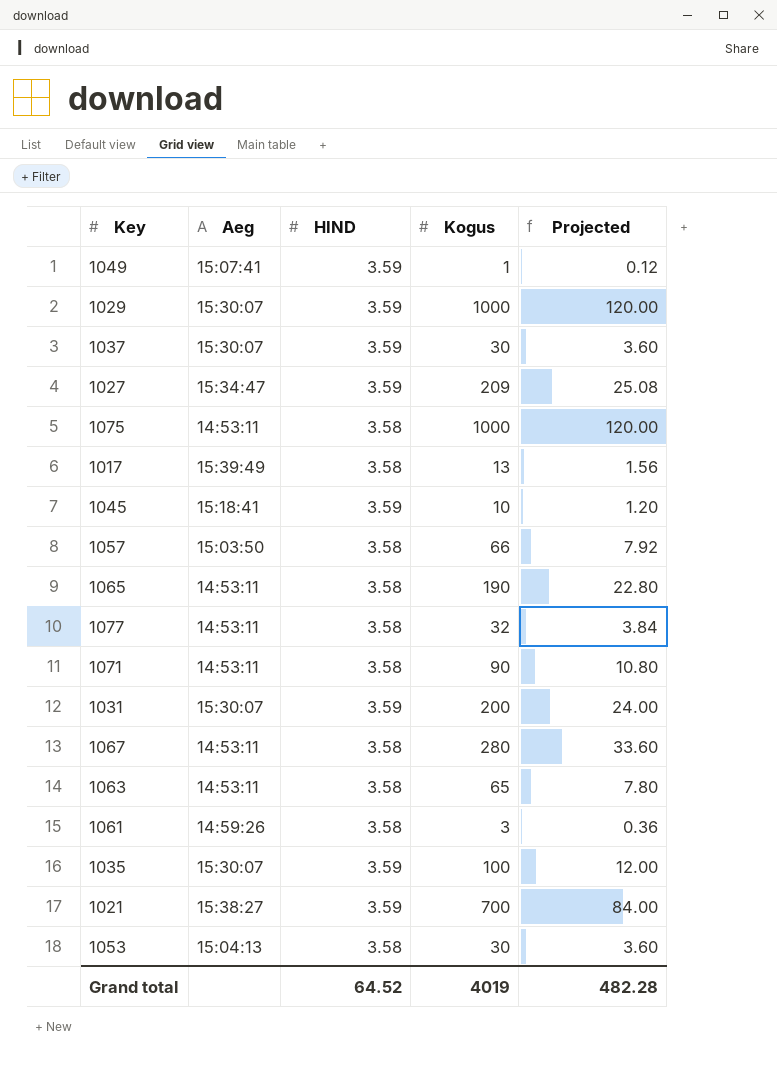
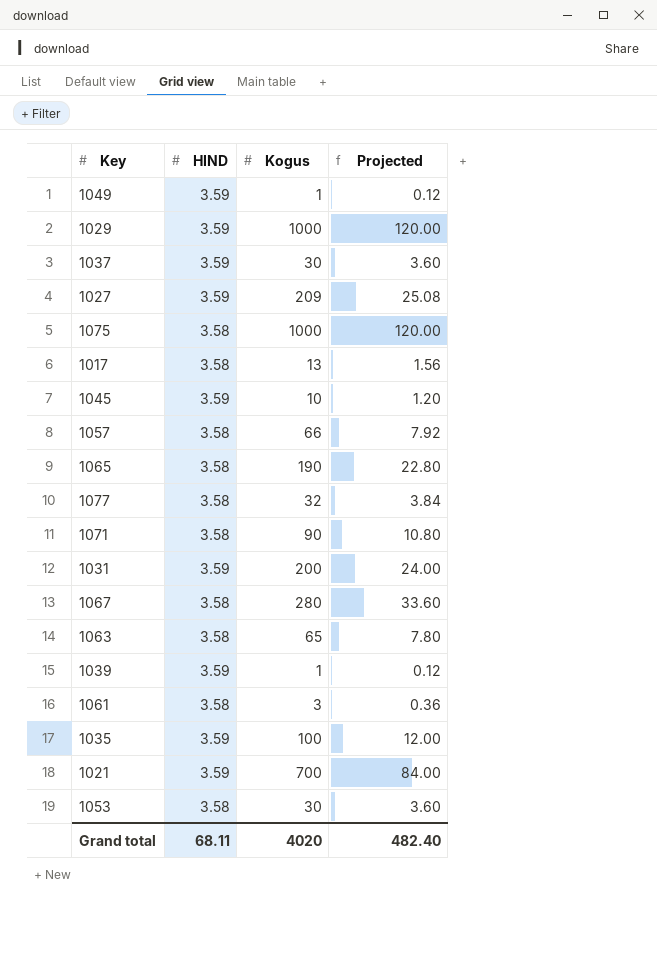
column Aeg | position: 2 -> none
row 1039: none -> 3.59 | 1 | 0.12
Grand total | HIND: 64.52 -> 68.11
Grand total | Kogus: 4019 -> 4020
Grand total | Projected: 482.28 -> 482.40

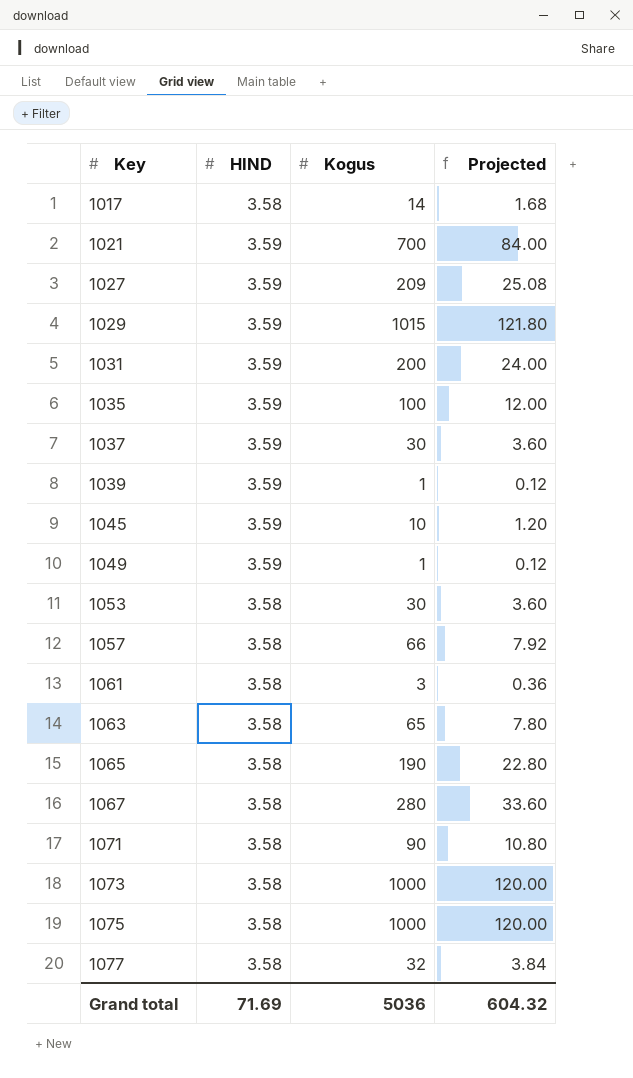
row order: none -> Key ascending
1017 | Kogus: 13 -> 14
1017 | Projected: 1.56 -> 1.68
1029 | Kogus: 1000 -> 1015
1029 | Projected: 120.00 -> 121.80
row 1073: none -> 3.58 | 1000 | 120.00
Grand total | HIND: 68.11 -> 71.69
Grand total | Kogus: 4020 -> 5036
Grand total | Projected: 482.40 -> 604.32

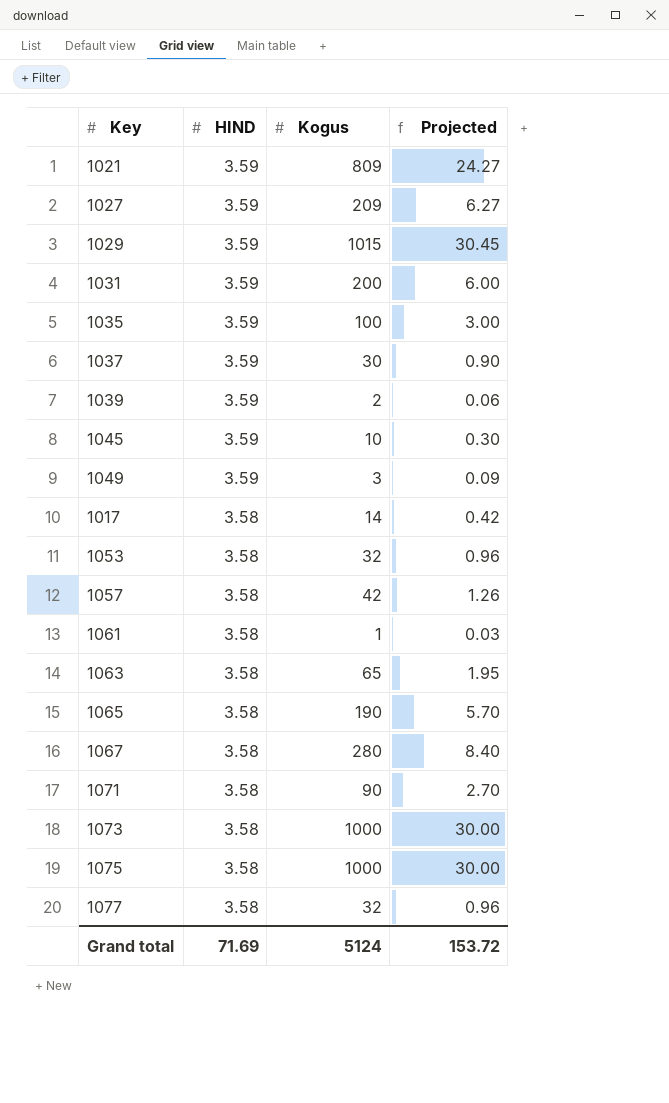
row order: Key ascending -> HIND descending
column Projected | formula: [Kogus] * 0.12 -> [Kogus] * 0.03
1021 | Kogus: 700 -> 809
1039 | Kogus: 1 -> 2
1049 | Kogus: 1 -> 3
1053 | Kogus: 30 -> 32
1057 | Kogus: 66 -> 42
1061 | Kogus: 3 -> 1
Grand total | Kogus: 5036 -> 5124
Grand total | Projected: 604.32 -> 153.72

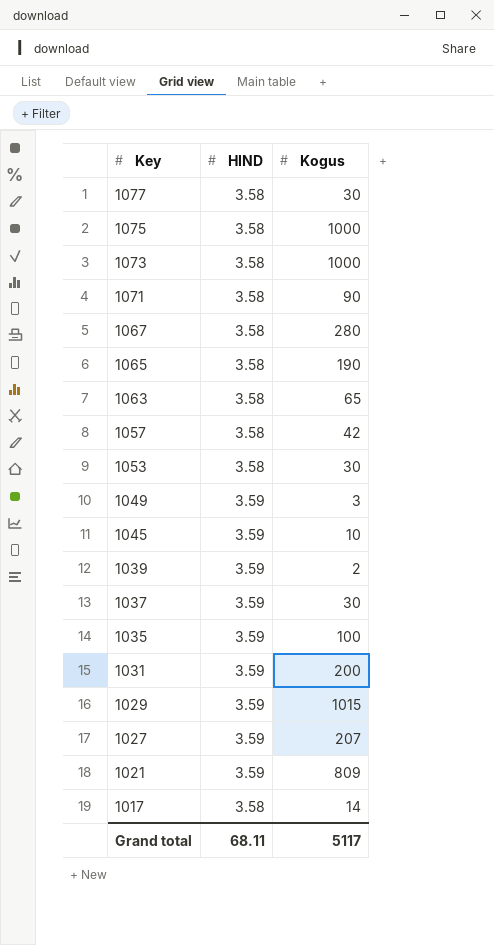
row order: HIND descending -> Key descending
column Projected | formula: [Kogus] * 0.03 -> none
row 1061: 3.58 | 1 | 0.03 -> none
1077 | Kogus: 32 -> 30
1053 | Kogus: 32 -> 30
1027 | Kogus: 209 -> 207
Grand total | HIND: 71.69 -> 68.11
Grand total | Kogus: 5124 -> 5117

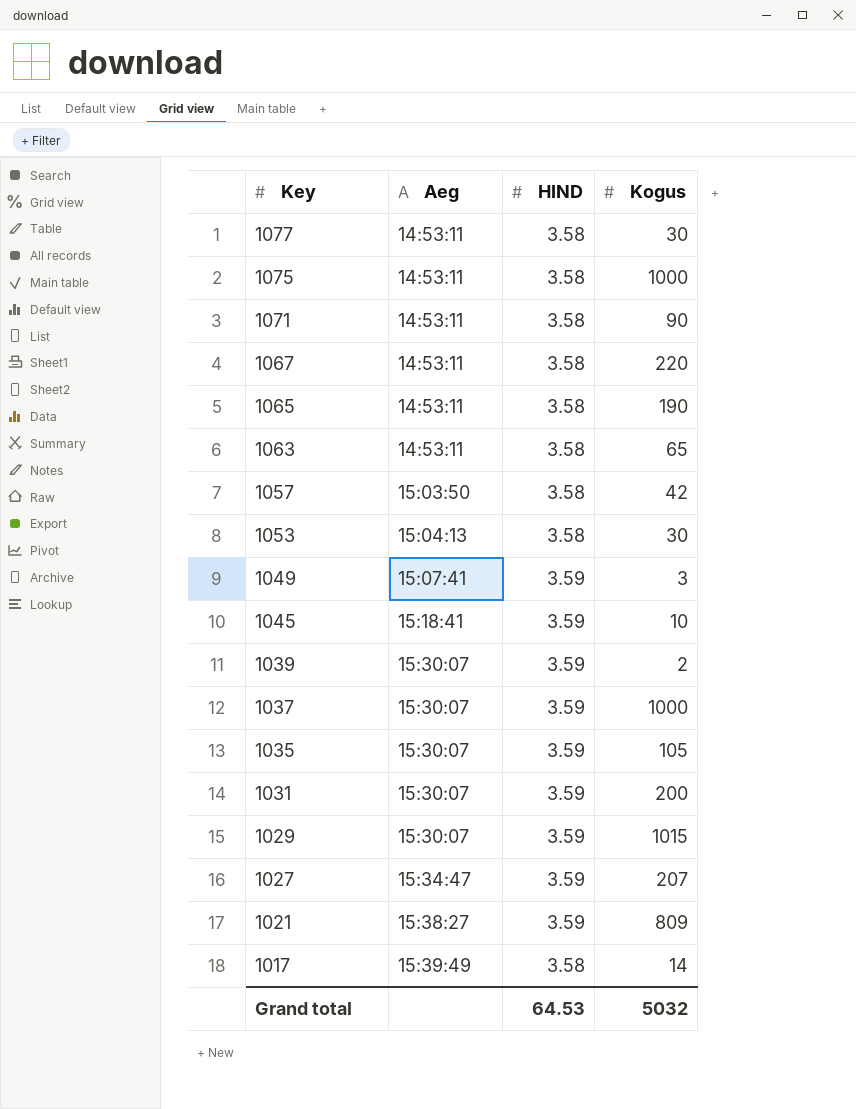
column Aeg | position: none -> 2
row 1073: 3.58 | 1000 -> none
1067 | Kogus: 280 -> 220
1037 | Kogus: 30 -> 1000
1035 | Kogus: 100 -> 105
Grand total | HIND: 68.11 -> 64.53
Grand total | Kogus: 5117 -> 5032

